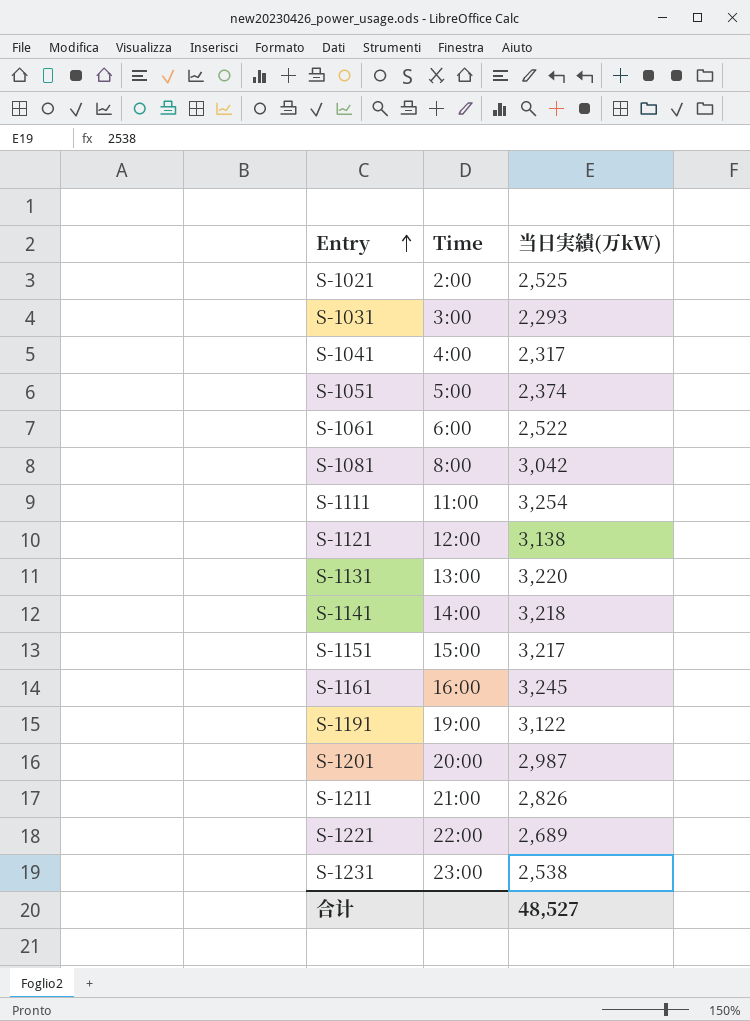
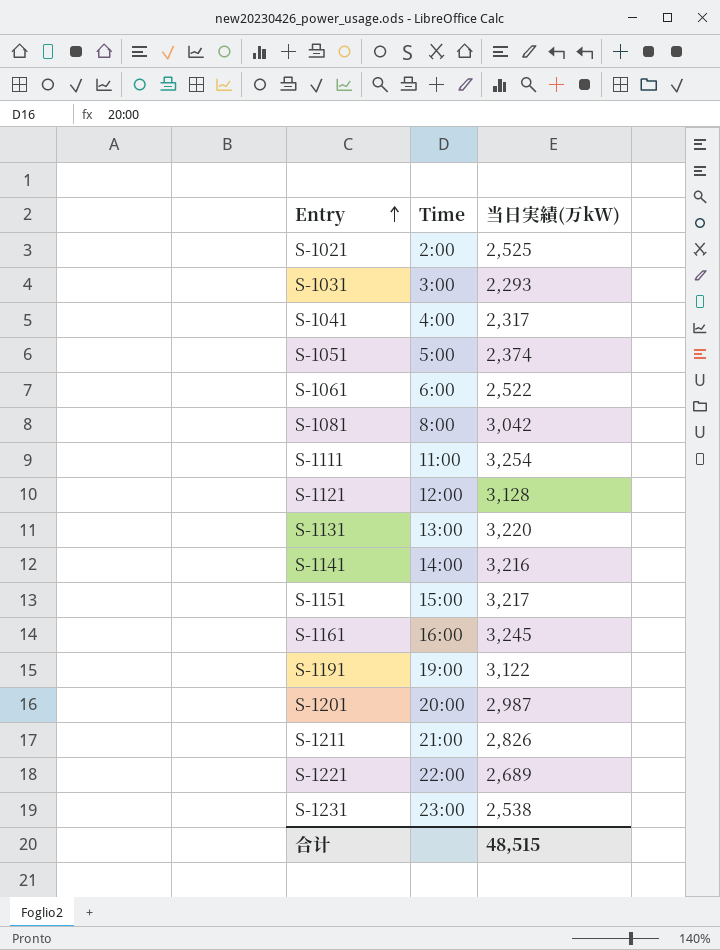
S-1121 | 当日実績(万kW): 3,138 -> 3,128
S-1141 | 当日実績(万kW): 3,218 -> 3,216
合计 | 当日実績(万kW): 48,527 -> 48,515

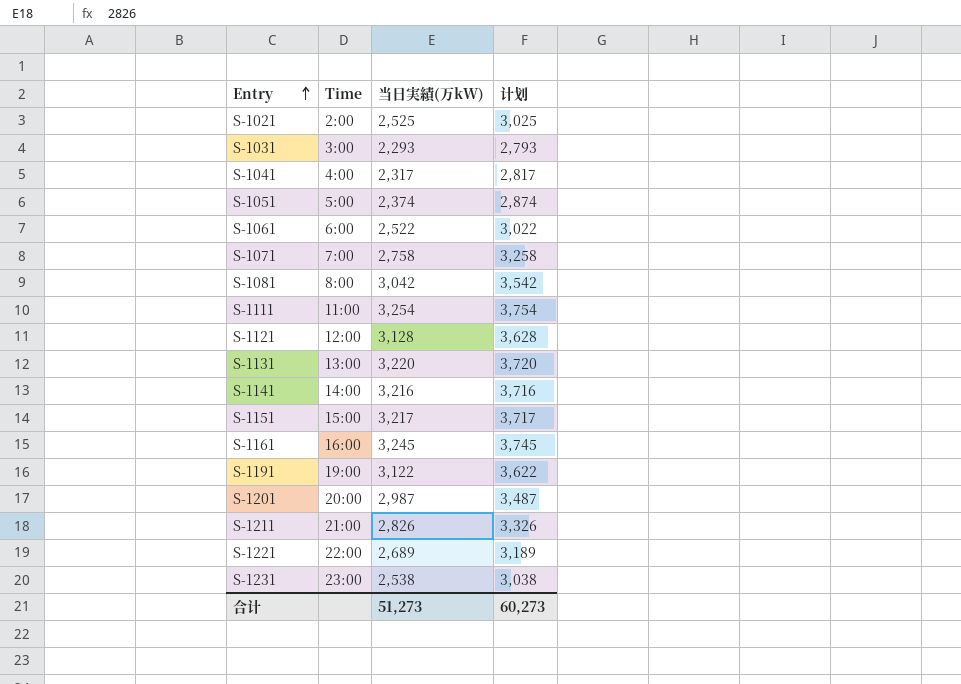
column 计划 | formula: none -> [当日実績(万kW)] + 500
row S-1071: none -> 7:00 | 2,758 | 3,258
合计 | 当日実績(万kW): 48,515 -> 51,273

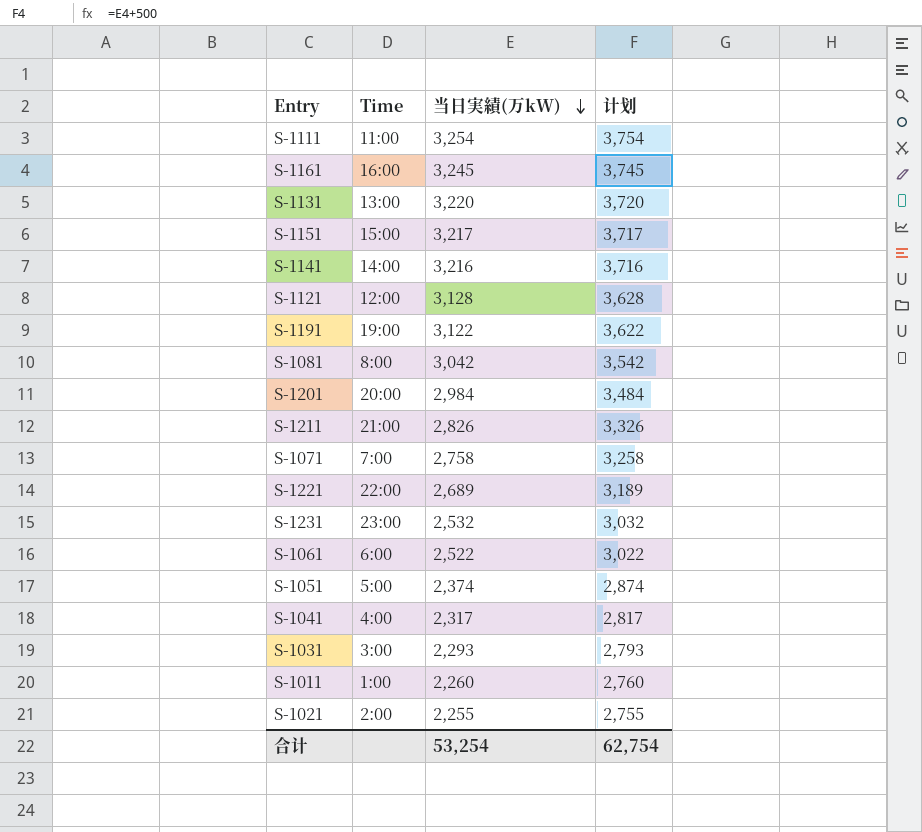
row order: Entry ascending -> 当日実績(万kW) descending
S-1201 | 当日実績(万kW): 2,987 -> 2,984
S-1201 | 计划: 3,487 -> 3,484
S-1231 | 当日実績(万kW): 2,538 -> 2,532
S-1231 | 计划: 3,038 -> 3,032
row S-1011: none -> 1:00 | 2,260 | 2,760
S-1021 | 当日実績(万kW): 2,525 -> 2,255
S-1021 | 计划: 3,025 -> 2,755
合计 | 当日実績(万kW): 51,273 -> 53,254
合计 | 计划: 60,273 -> 62,754

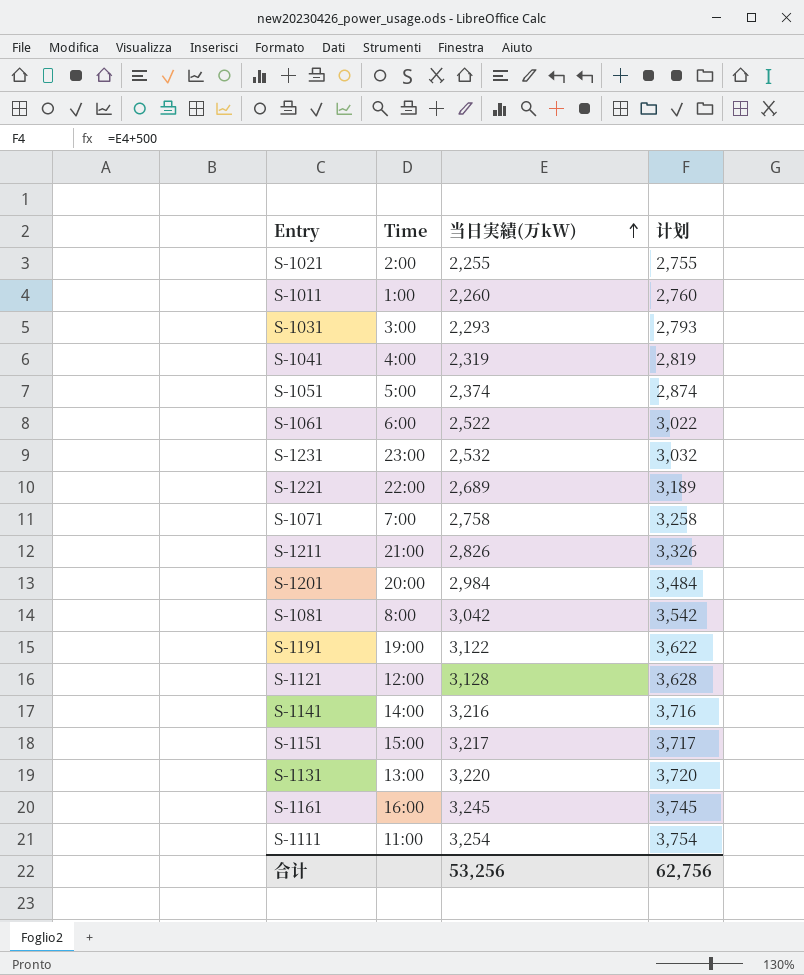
row order: 当日実績(万kW) descending -> 当日実績(万kW) ascending
S-1041 | 当日実績(万kW): 2,317 -> 2,319
S-1041 | 计划: 2,817 -> 2,819
合计 | 当日実績(万kW): 53,254 -> 53,256
合计 | 计划: 62,754 -> 62,756

